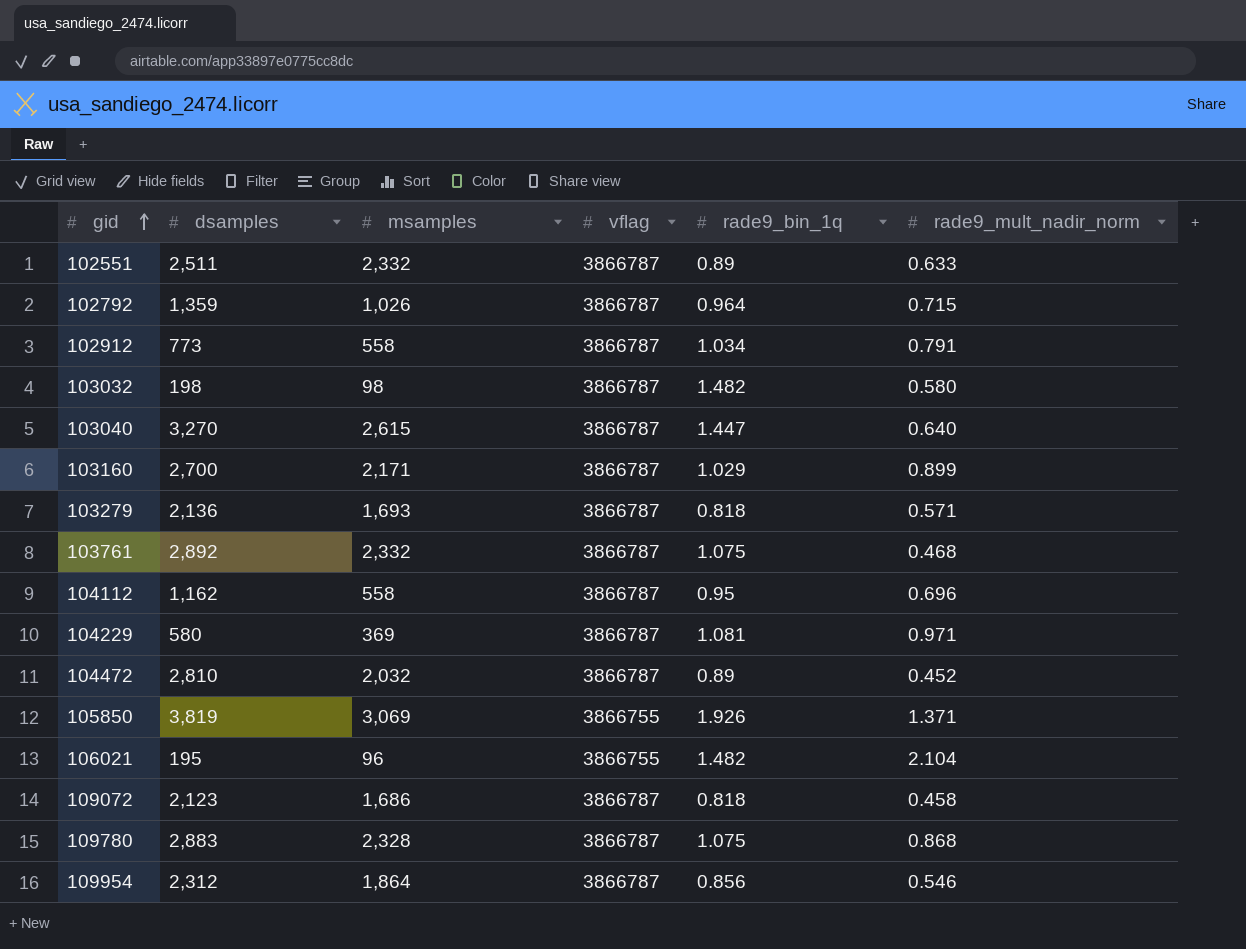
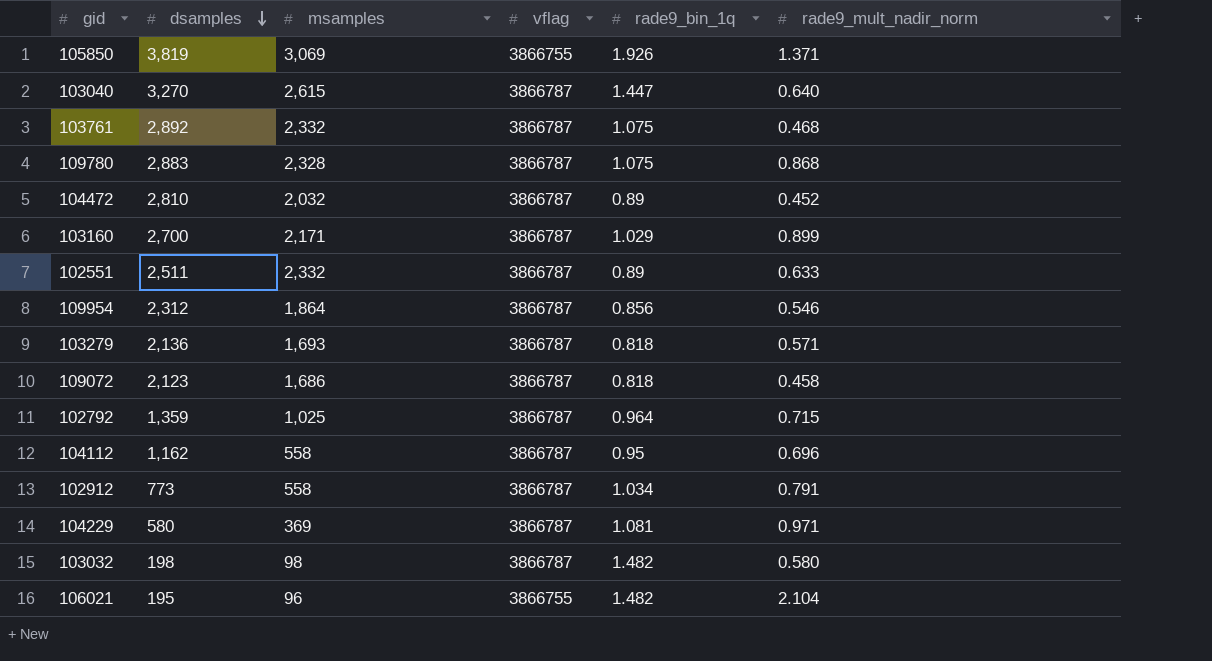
row order: gid ascending -> dsamples descending
102792 | msamples: 1,026 -> 1,025

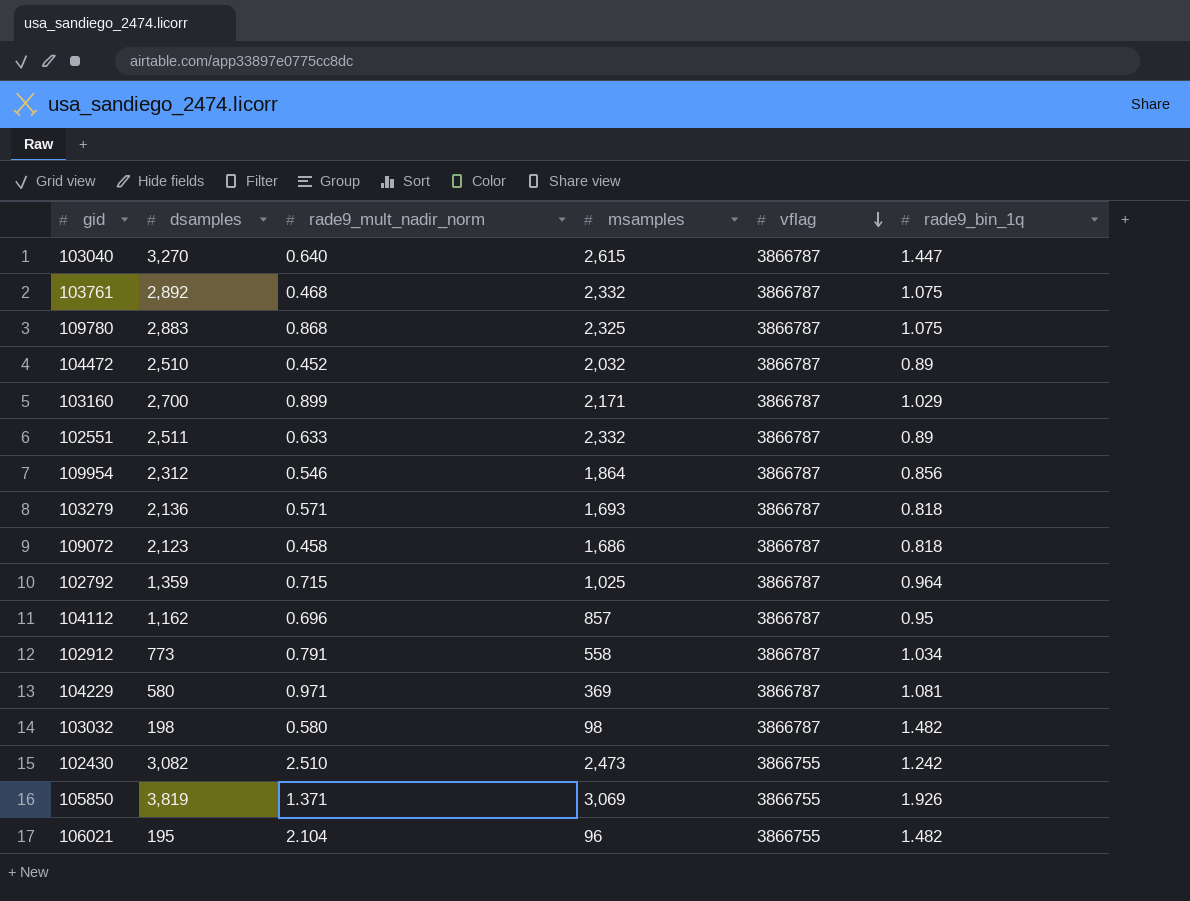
row order: dsamples descending -> vflag descending
column rade9_mult_nadir_norm | position: 6 -> 3
109780 | msamples: 2,328 -> 2,325
104472 | dsamples: 2,810 -> 2,510
104112 | msamples: 558 -> 857
row 102430: none -> 3,082 | 2.510 | 2,473 | 3866755 | 1.242

